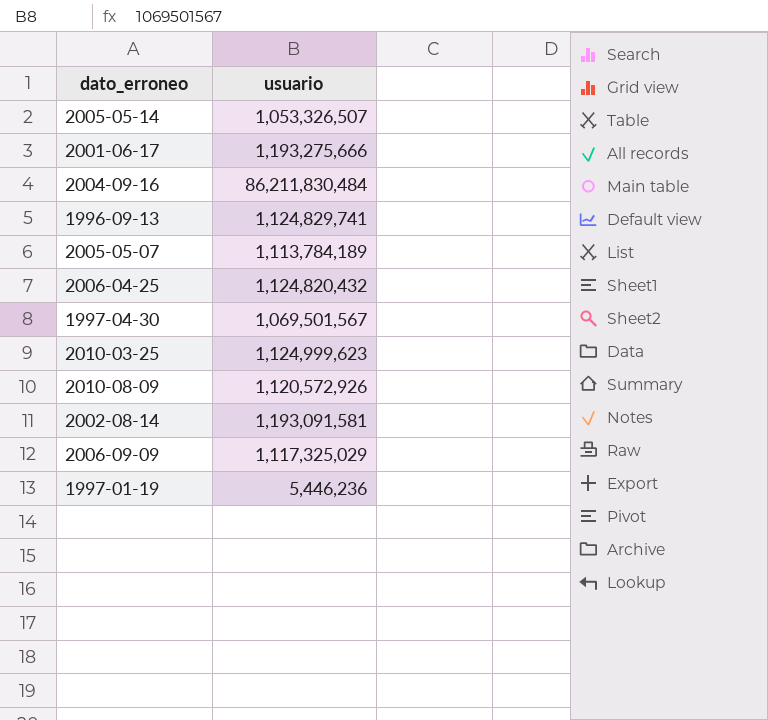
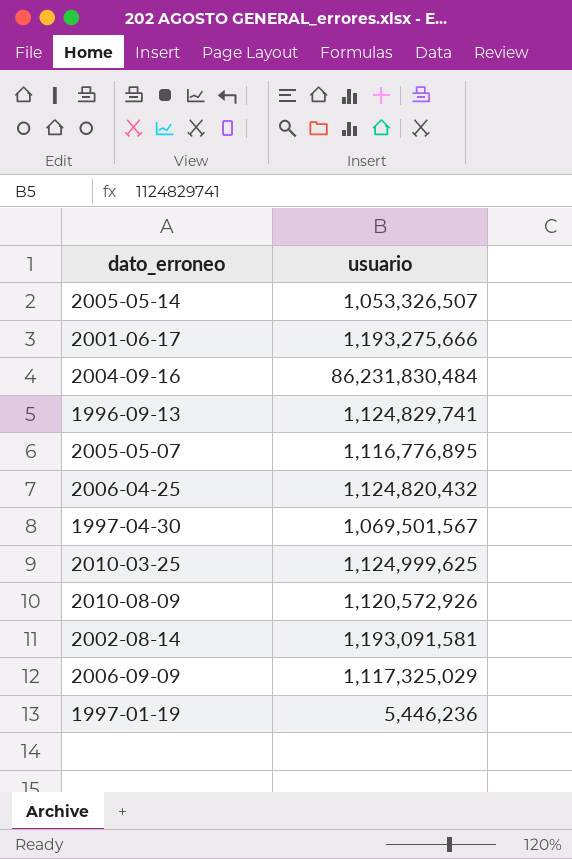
2004-09-16 | usuario: 86,211,830,484 -> 86,231,830,484
2005-05-07 | usuario: 1,113,784,189 -> 1,116,776,895
2010-03-25 | usuario: 1,124,999,623 -> 1,124,999,625

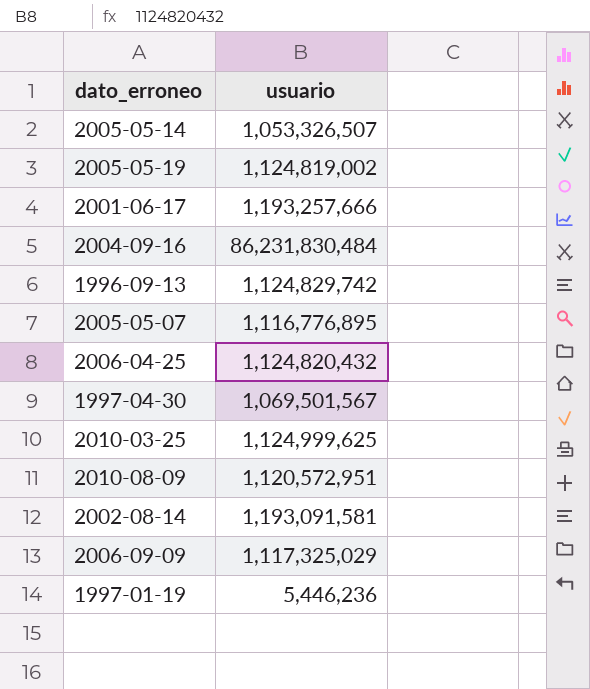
row 2005-05-19: none -> 1,124,819,002
2001-06-17 | usuario: 1,193,275,666 -> 1,193,257,666
1996-09-13 | usuario: 1,124,829,741 -> 1,124,829,742
2010-08-09 | usuario: 1,120,572,926 -> 1,120,572,951

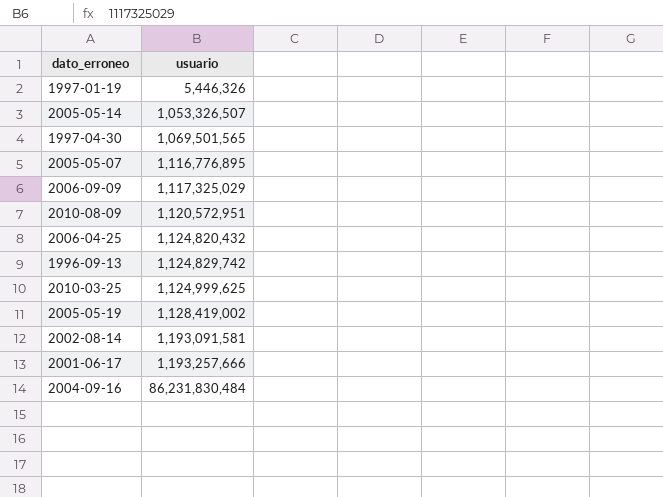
row order: none -> usuario ascending
1997-01-19 | usuario: 5,446,236 -> 5,446,326
1997-04-30 | usuario: 1,069,501,567 -> 1,069,501,565
2005-05-19 | usuario: 1,124,819,002 -> 1,128,419,002

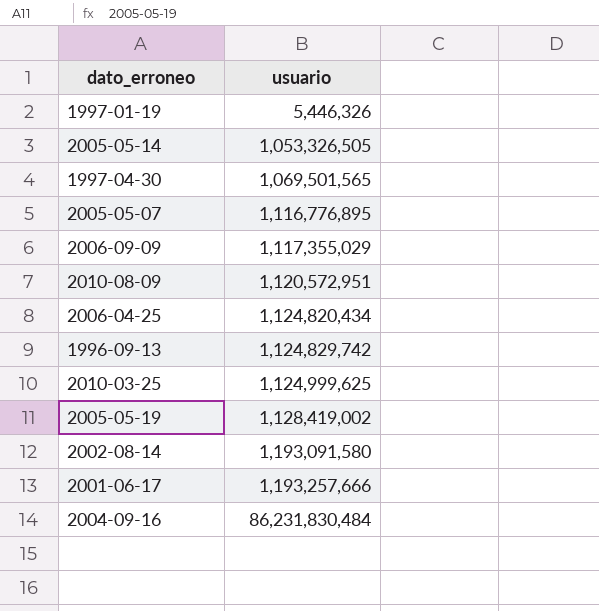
2005-05-14 | usuario: 1,053,326,507 -> 1,053,326,505
2006-09-09 | usuario: 1,117,325,029 -> 1,117,355,029
2006-04-25 | usuario: 1,124,820,432 -> 1,124,820,434
2002-08-14 | usuario: 1,193,091,581 -> 1,193,091,580

